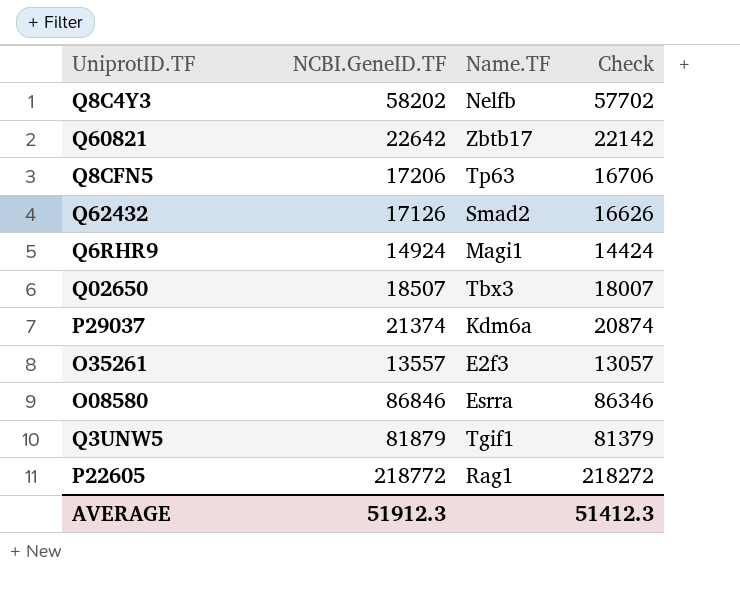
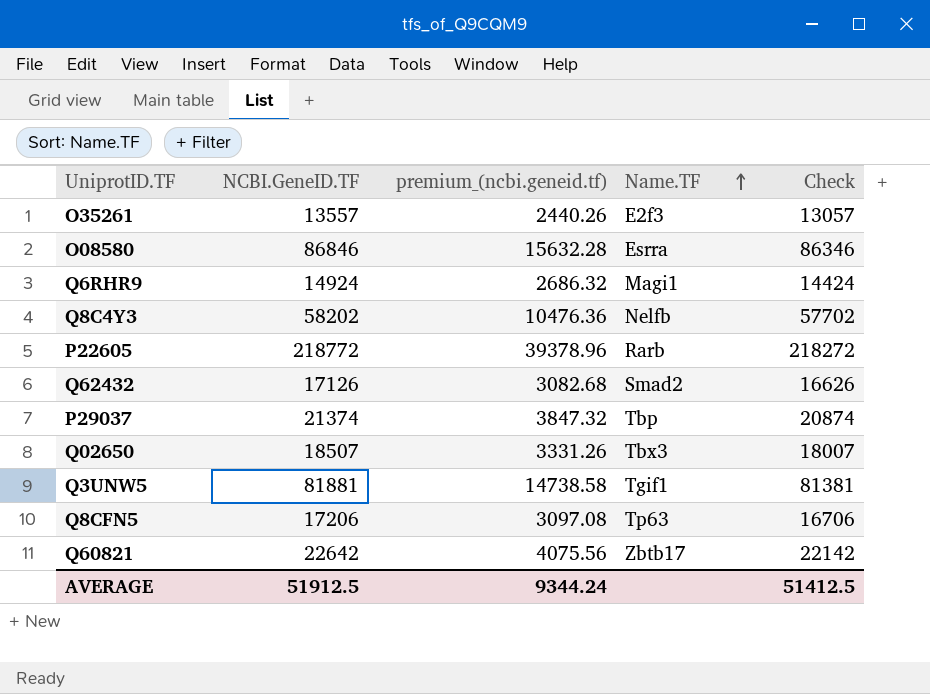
row order: none -> Name.TF ascending
column premium_(ncbi.geneid.tf) | formula: none -> [NCBI.GeneID.TF] * 0.18
P22605 | Name.TF: Rag1 -> Rarb
P29037 | Name.TF: Kdm6a -> Tbp
Q3UNW5 | NCBI.GeneID.TF: 81879 -> 81881
Q3UNW5 | Check: 81379 -> 81381
AVERAGE | NCBI.GeneID.TF: 51912.3 -> 51912.5
AVERAGE | Check: 51412.3 -> 51412.5

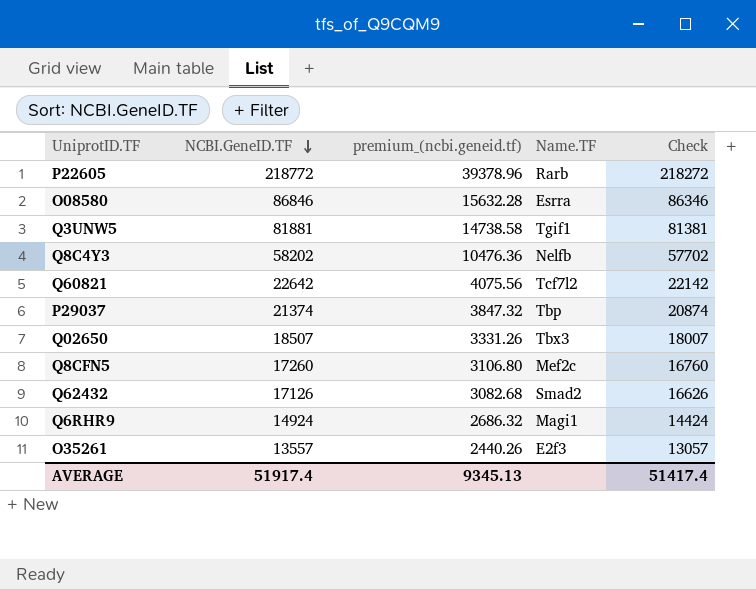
row order: Name.TF ascending -> NCBI.GeneID.TF descending
Q60821 | Name.TF: Zbtb17 -> Tcf7l2
Q8CFN5 | NCBI.GeneID.TF: 17206 -> 17260
Q8CFN5 | premium_(ncbi.geneid.tf): 3097.08 -> 3106.80
Q8CFN5 | Name.TF: Tp63 -> Mef2c
Q8CFN5 | Check: 16706 -> 16760
AVERAGE | NCBI.GeneID.TF: 51912.5 -> 51917.4
AVERAGE | premium_(ncbi.geneid.tf): 9344.24 -> 9345.13
AVERAGE | Check: 51412.5 -> 51417.4

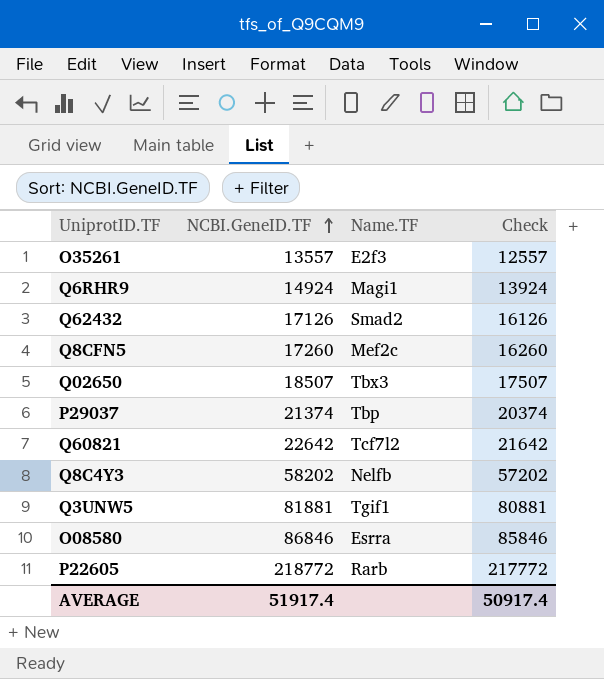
row order: NCBI.GeneID.TF descending -> NCBI.GeneID.TF ascending
column premium_(ncbi.geneid.tf) | formula: [NCBI.GeneID.TF] * 0.18 -> none
column Check | formula: [NCBI.GeneID.TF] - 500 -> [NCBI.GeneID.TF] - 1000
AVERAGE | Check: 51417.4 -> 50917.4

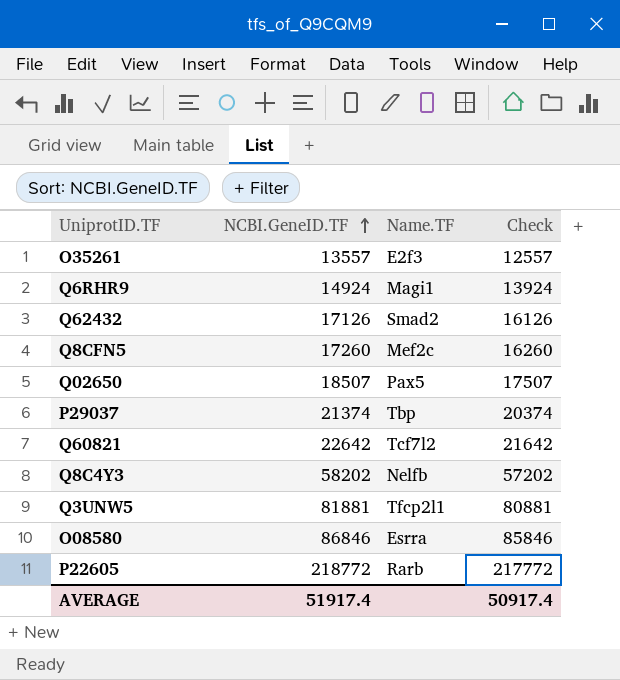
Q02650 | Name.TF: Tbx3 -> Pax5
Q3UNW5 | Name.TF: Tgif1 -> Tfcp2l1

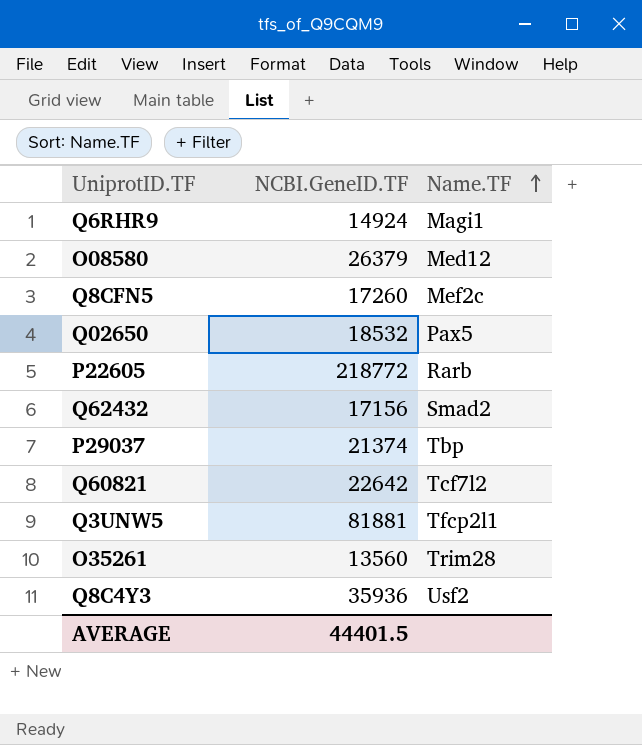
row order: NCBI.GeneID.TF ascending -> Name.TF ascending
column Check | formula: [NCBI.GeneID.TF] - 1000 -> none
O08580 | NCBI.GeneID.TF: 86846 -> 26379
O08580 | Name.TF: Esrra -> Med12
Q02650 | NCBI.GeneID.TF: 18507 -> 18532
Q62432 | NCBI.GeneID.TF: 17126 -> 17156
O35261 | NCBI.GeneID.TF: 13557 -> 13560
O35261 | Name.TF: E2f3 -> Trim28
Q8C4Y3 | NCBI.GeneID.TF: 58202 -> 35936
Q8C4Y3 | Name.TF: Nelfb -> Usf2
AVERAGE | NCBI.GeneID.TF: 51917.4 -> 44401.5

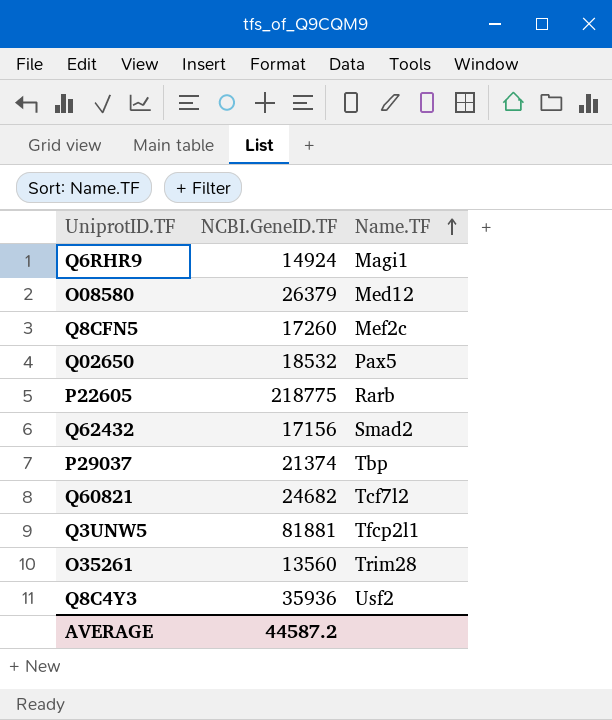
P22605 | NCBI.GeneID.TF: 218772 -> 218775
Q60821 | NCBI.GeneID.TF: 22642 -> 24682
AVERAGE | NCBI.GeneID.TF: 44401.5 -> 44587.2

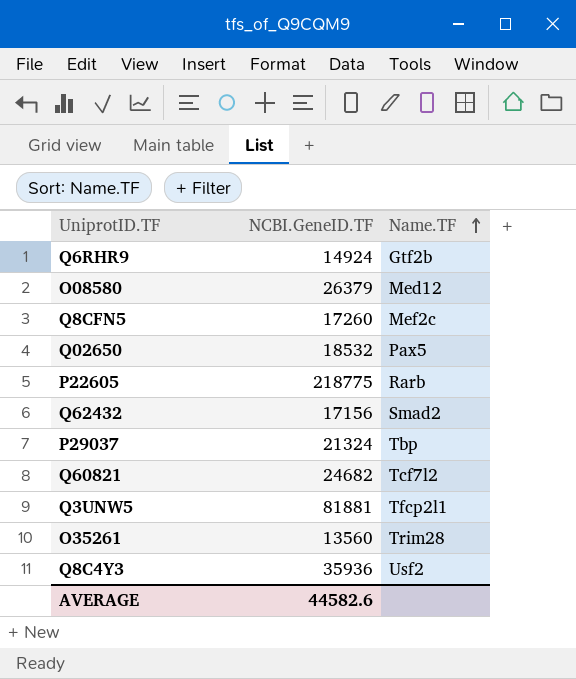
Q6RHR9 | Name.TF: Magi1 -> Gtf2b
P29037 | NCBI.GeneID.TF: 21374 -> 21324
AVERAGE | NCBI.GeneID.TF: 44587.2 -> 44582.6

